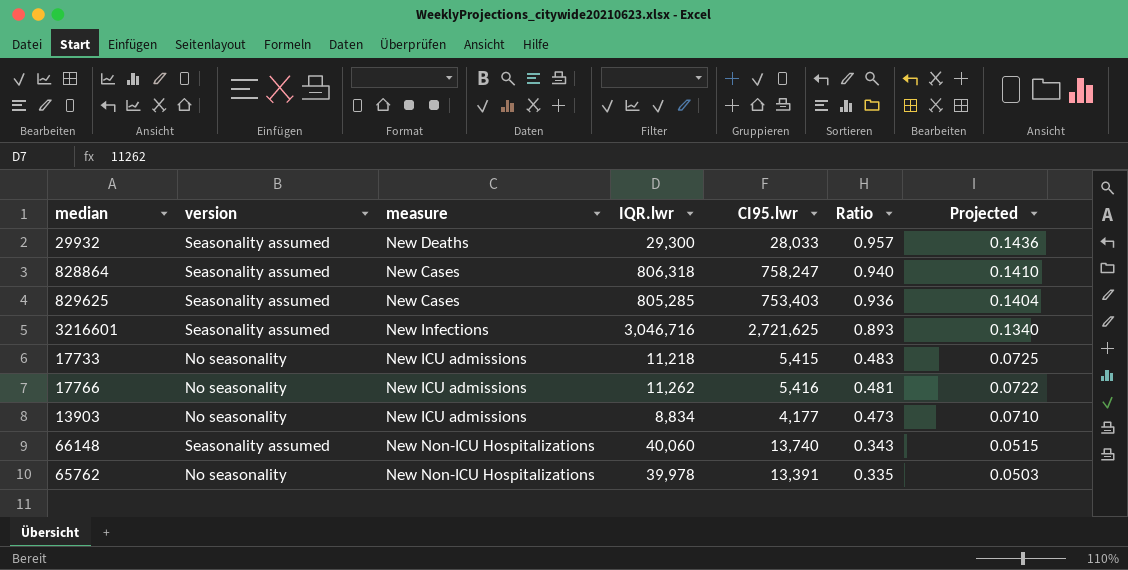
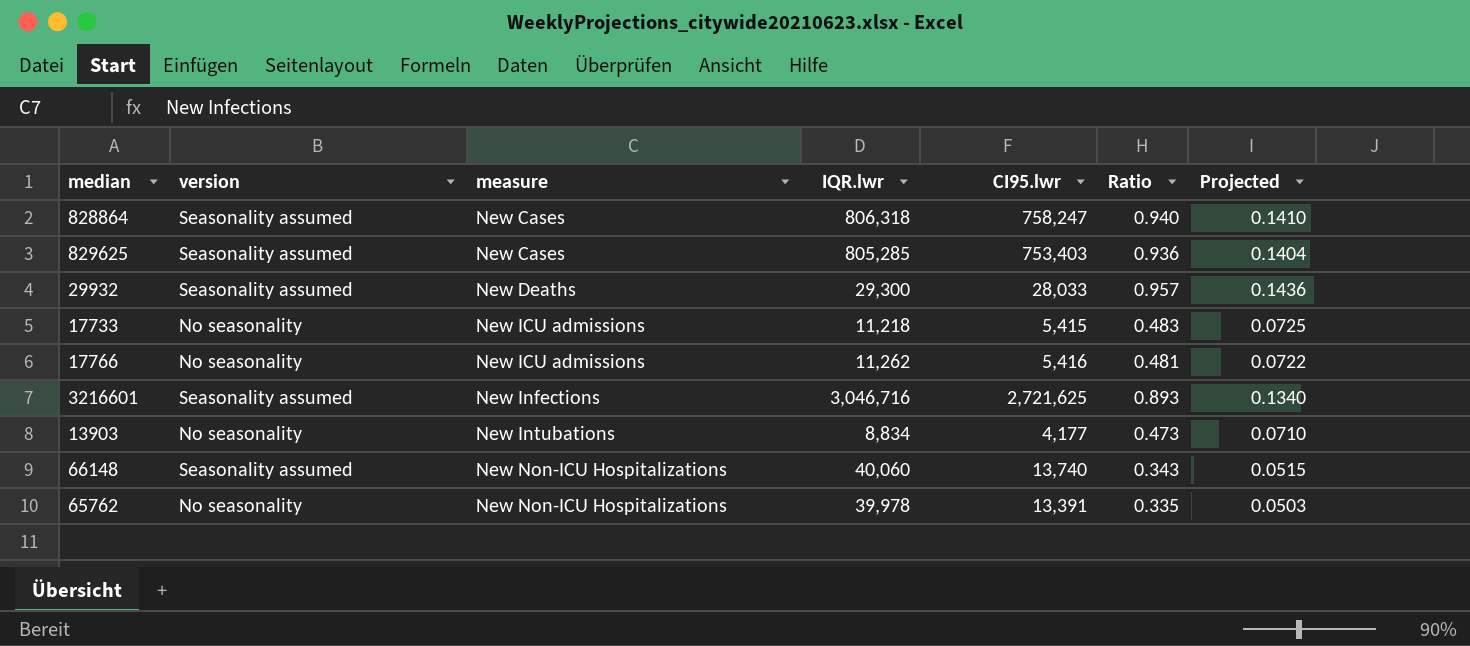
row order: Ratio descending -> measure ascending
13903 | measure: New ICU admissions -> New Intubations

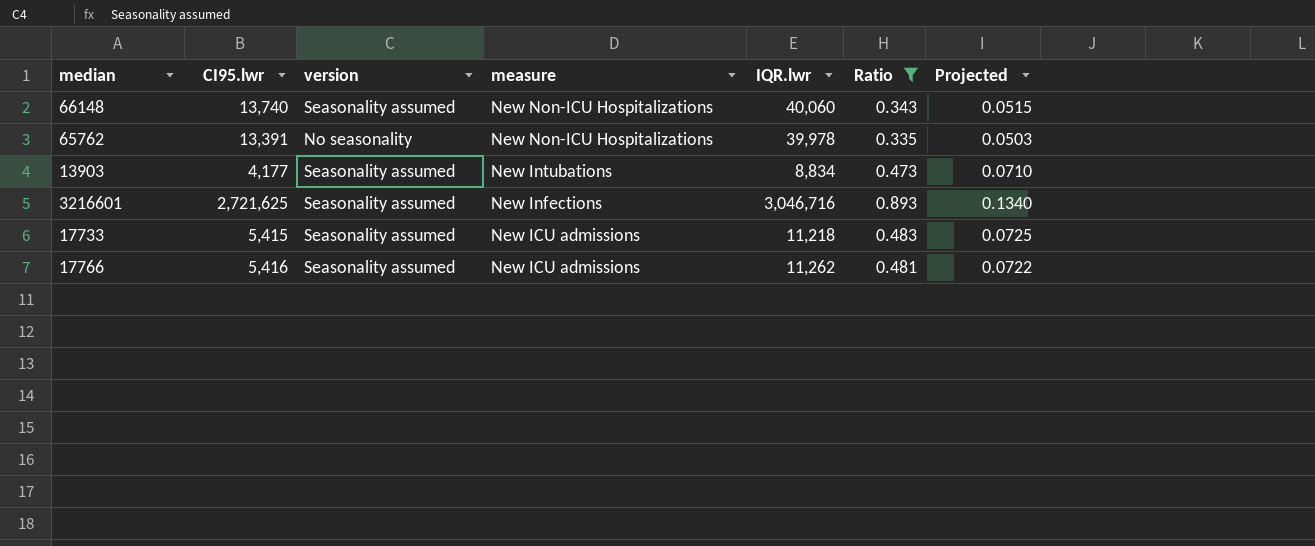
filter: none -> Ratio <= 0.893
row order: measure ascending -> measure descending
column CI95.lwr | position: 5 -> 2
13903 | version: No seasonality -> Seasonality assumed
17733 | version: No seasonality -> Seasonality assumed
17766 | version: No seasonality -> Seasonality assumed

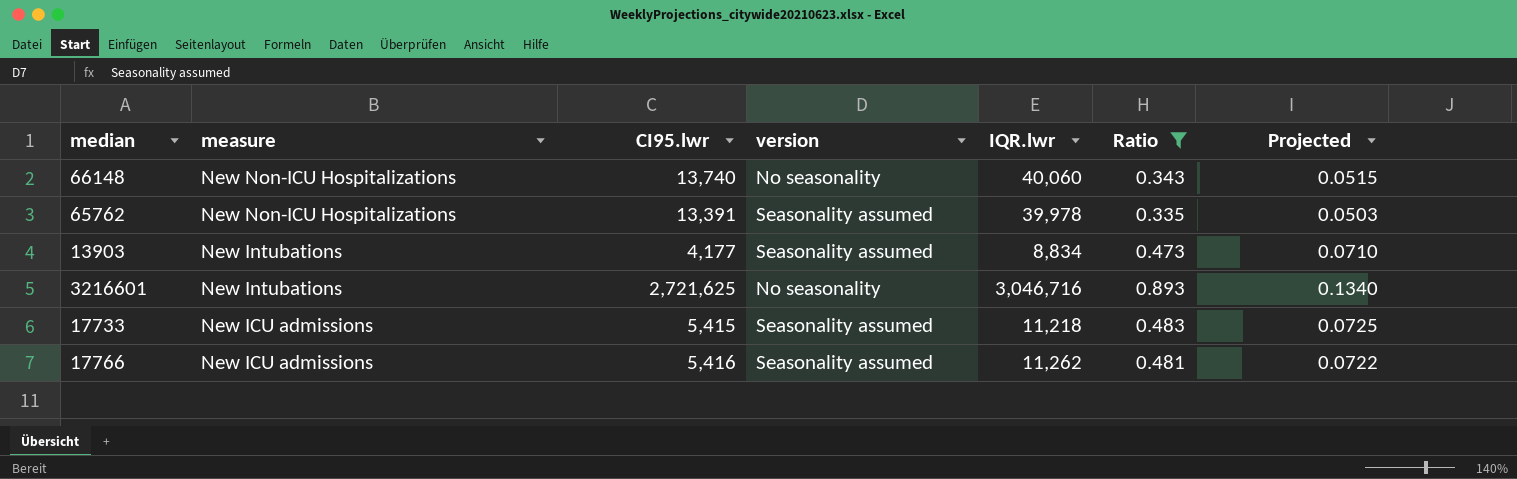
column measure | position: 4 -> 2
66148 | version: Seasonality assumed -> No seasonality
65762 | version: No seasonality -> Seasonality assumed
3216601 | measure: New Infections -> New Intubations
3216601 | version: Seasonality assumed -> No seasonality

